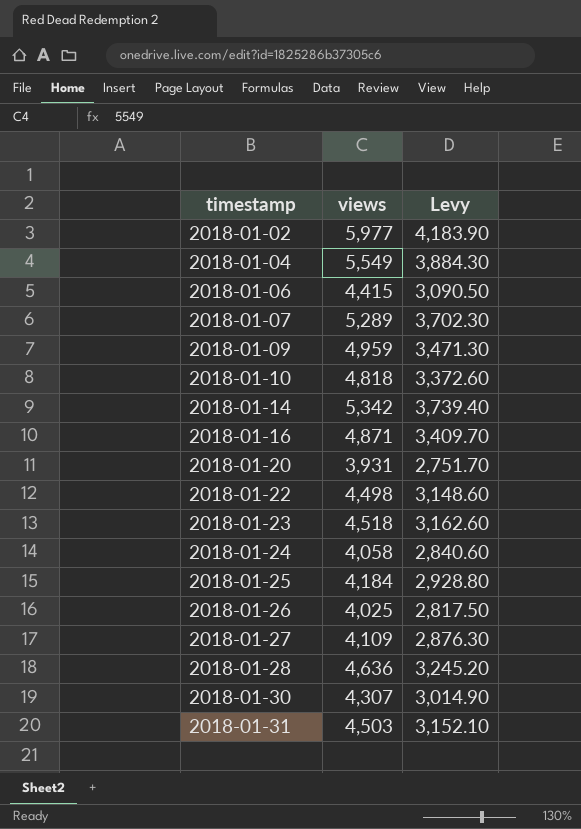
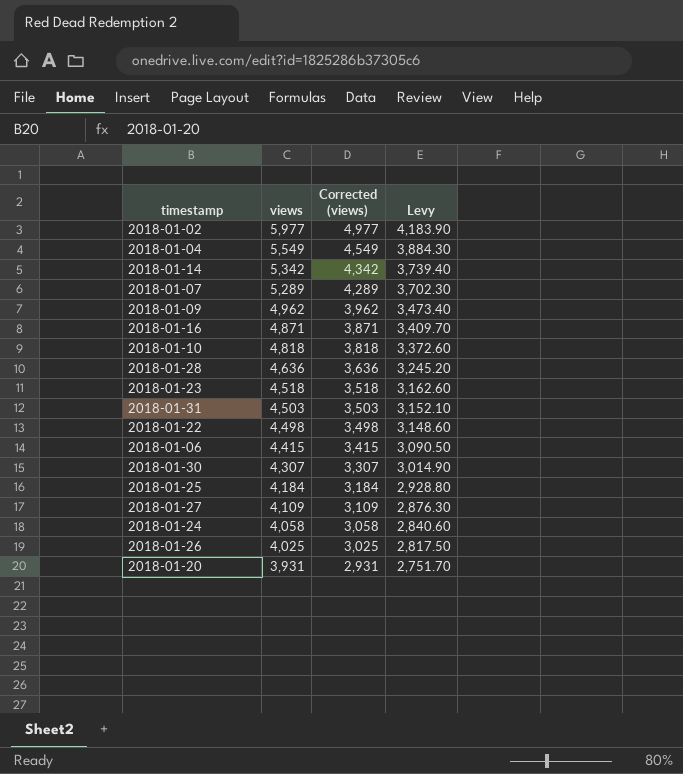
row order: timestamp ascending -> views descending
column Corrected (views) | formula: none -> [views] - 1000
2018-01-09 | views: 4,959 -> 4,962
2018-01-09 | Levy: 3,471.30 -> 3,473.40

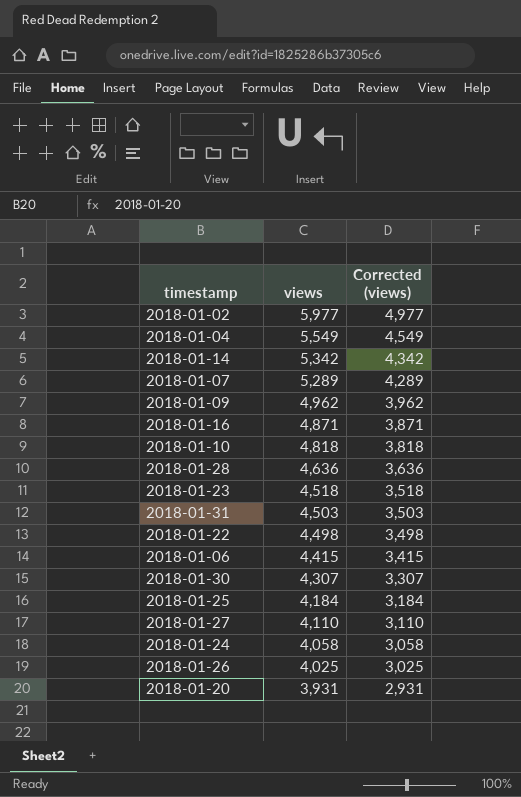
column Levy | formula: [views] * 0.7 -> none
2018-01-27 | views: 4,109 -> 4,110
2018-01-27 | Corrected (views): 3,109 -> 3,110

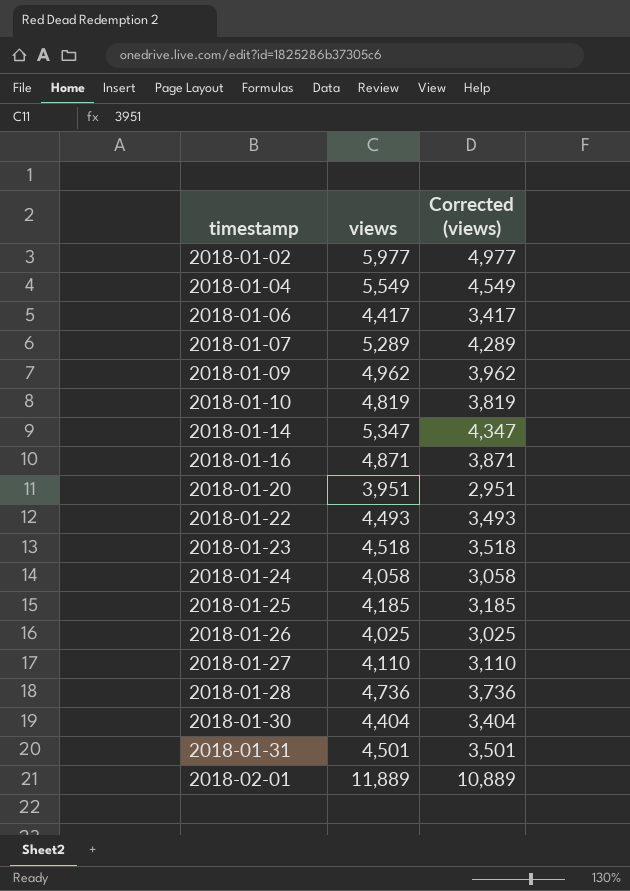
row order: views descending -> timestamp ascending
2018-01-06 | views: 4,415 -> 4,417
2018-01-06 | Corrected (views): 3,415 -> 3,417
2018-01-10 | views: 4,818 -> 4,819
2018-01-10 | Corrected (views): 3,818 -> 3,819
2018-01-14 | views: 5,342 -> 5,347
2018-01-14 | Corrected (views): 4,342 -> 4,347
2018-01-20 | views: 3,931 -> 3,951
2018-01-20 | Corrected (views): 2,931 -> 2,951
2018-01-22 | views: 4,498 -> 4,493
2018-01-22 | Corrected (views): 3,498 -> 3,493
2018-01-25 | views: 4,184 -> 4,185
2018-01-25 | Corrected (views): 3,184 -> 3,185
2018-01-28 | views: 4,636 -> 4,736
2018-01-28 | Corrected (views): 3,636 -> 3,736
2018-01-30 | views: 4,307 -> 4,404
2018-01-30 | Corrected (views): 3,307 -> 3,404
2018-01-31 | views: 4,503 -> 4,501
2018-01-31 | Corrected (views): 3,503 -> 3,501
row 2018-02-01: none -> 11,889 | 10,889

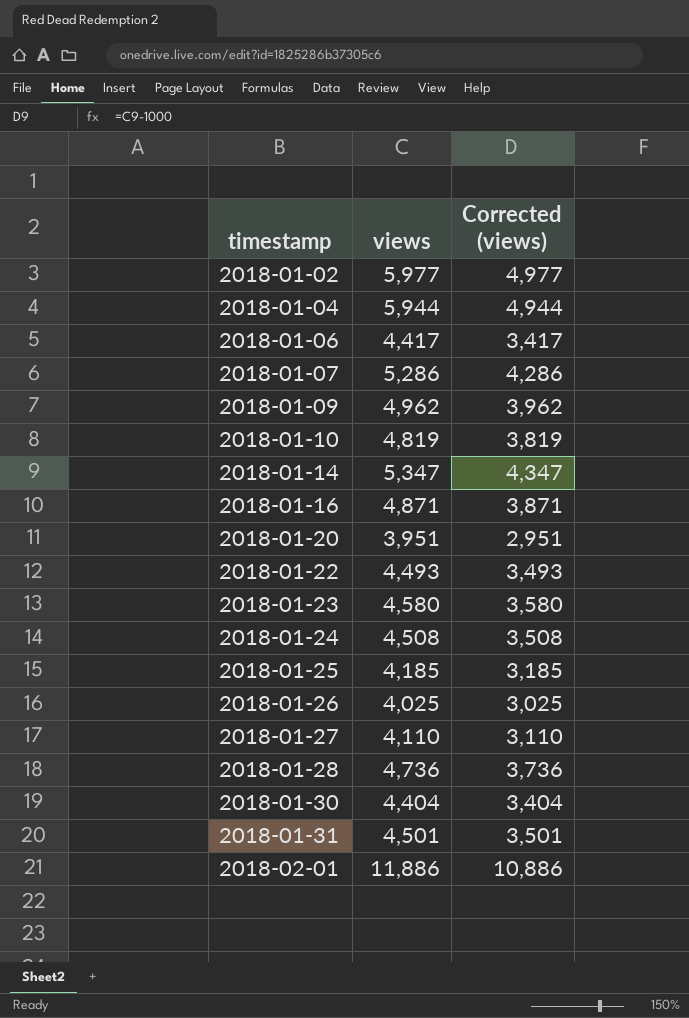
2018-01-04 | views: 5,549 -> 5,944
2018-01-04 | Corrected (views): 4,549 -> 4,944
2018-01-07 | views: 5,289 -> 5,286
2018-01-07 | Corrected (views): 4,289 -> 4,286
2018-01-23 | views: 4,518 -> 4,580
2018-01-23 | Corrected (views): 3,518 -> 3,580
2018-01-24 | views: 4,058 -> 4,508
2018-01-24 | Corrected (views): 3,058 -> 3,508
2018-02-01 | views: 11,889 -> 11,886
2018-02-01 | Corrected (views): 10,889 -> 10,886

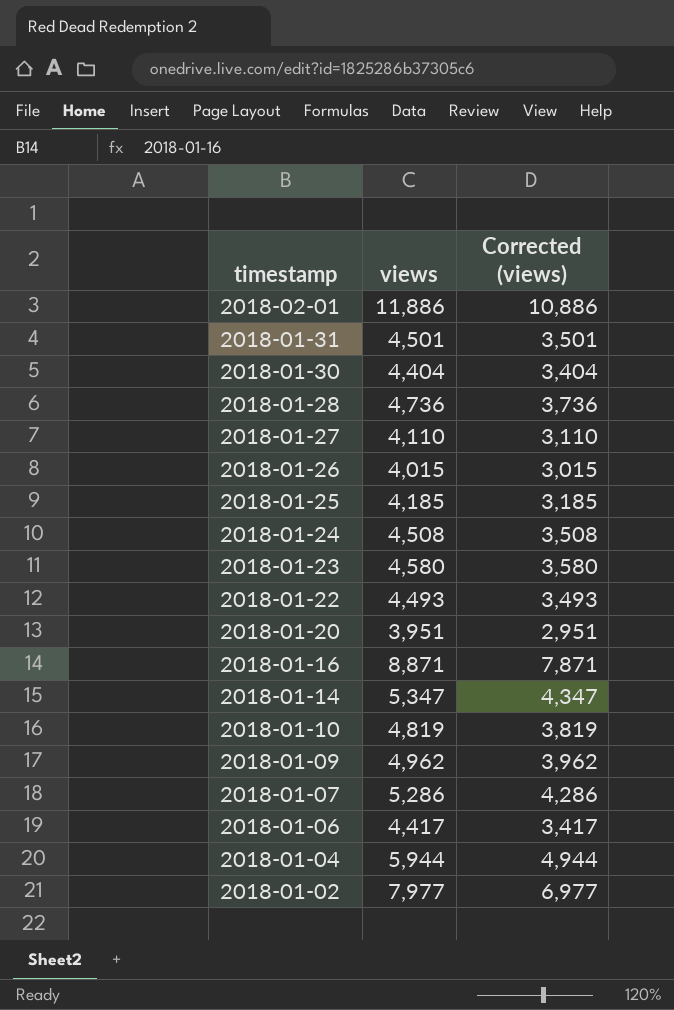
row order: timestamp ascending -> timestamp descending
2018-01-26 | views: 4,025 -> 4,015
2018-01-26 | Corrected (views): 3,025 -> 3,015
2018-01-16 | views: 4,871 -> 8,871
2018-01-16 | Corrected (views): 3,871 -> 7,871
2018-01-02 | views: 5,977 -> 7,977
2018-01-02 | Corrected (views): 4,977 -> 6,977

